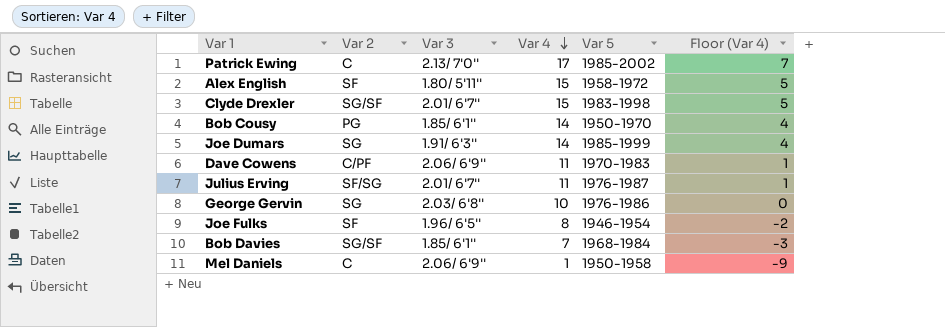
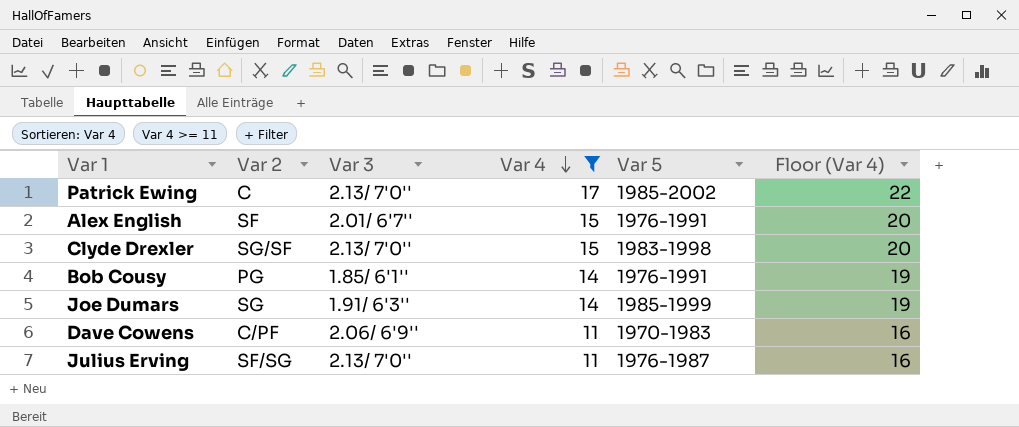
filter: none -> Var 4 >= 11
column Floor (Var 4) | formula: [Var 4] - 10 -> [Var 4] + 5
Alex English | Var 3: 1.80/ 5'11'' -> 2.01/ 6'7''
Alex English | Var 5: 1958-1972 -> 1976-1991
Clyde Drexler | Var 3: 2.01/ 6'7'' -> 2.13/ 7'0''
Bob Cousy | Var 5: 1950-1970 -> 1976-1991
Julius Erving | Var 3: 2.01/ 6'7'' -> 2.13/ 7'0''

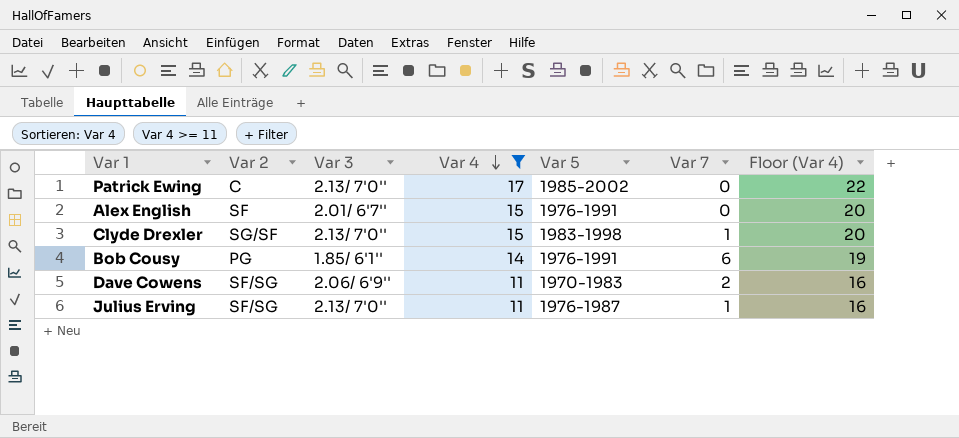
column Var 7 | position: none -> 6
row Joe Dumars: SG | 1.91/ 6'3'' | 14 | 1985-1999 | 19 -> none
Dave Cowens | Var 2: C/PF -> SF/SG

